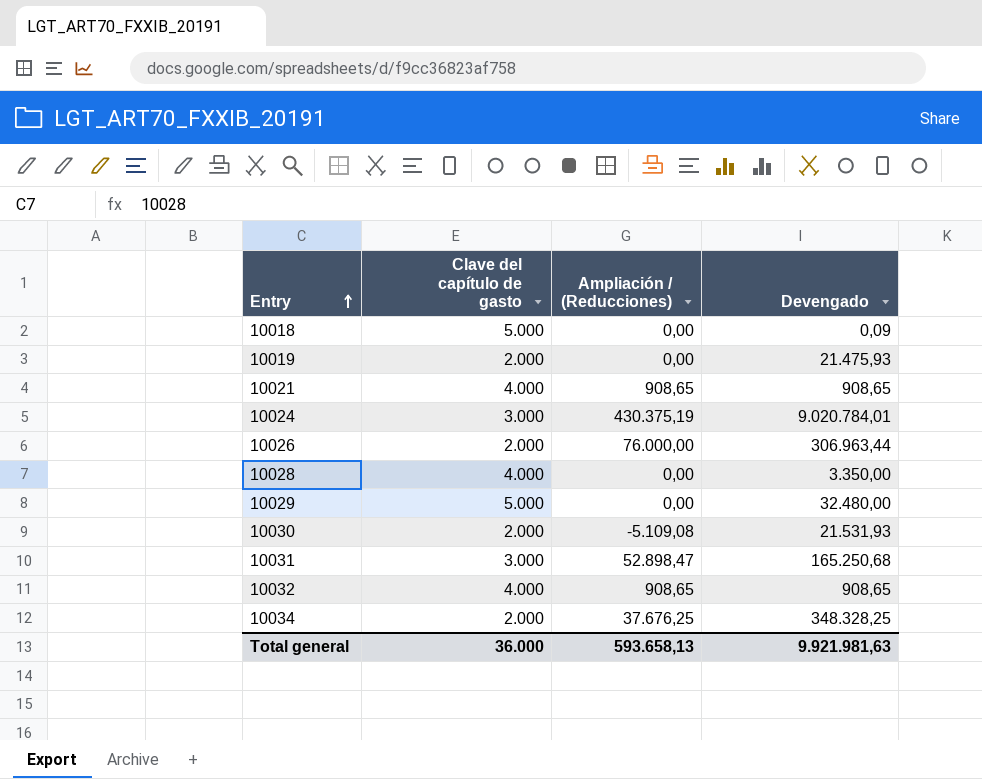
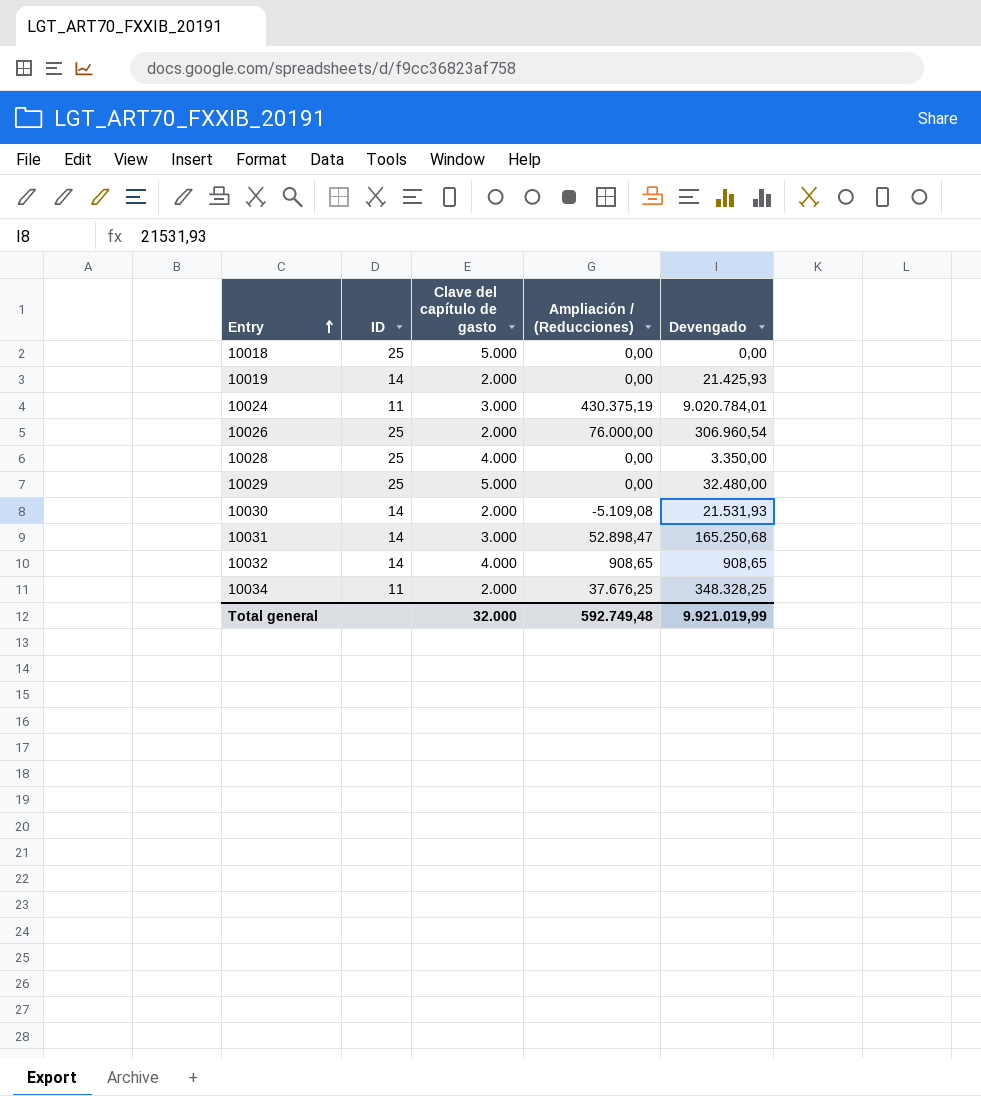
column ID | position: none -> 2
row 10021: 4.000 | 908,65 | 908,65 -> none
10018 | Devengado: 0,09 -> 0,00
10019 | Devengado: 21.475,93 -> 21.425,93
10026 | Devengado: 306.963,44 -> 306.960,54
Total general | Clave del capítulo de gasto: 36.000 -> 32.000
Total general | Ampliación / (Reducciones): 593.658,13 -> 592.749,48
Total general | Devengado: 9.921.981,63 -> 9.921.019,99

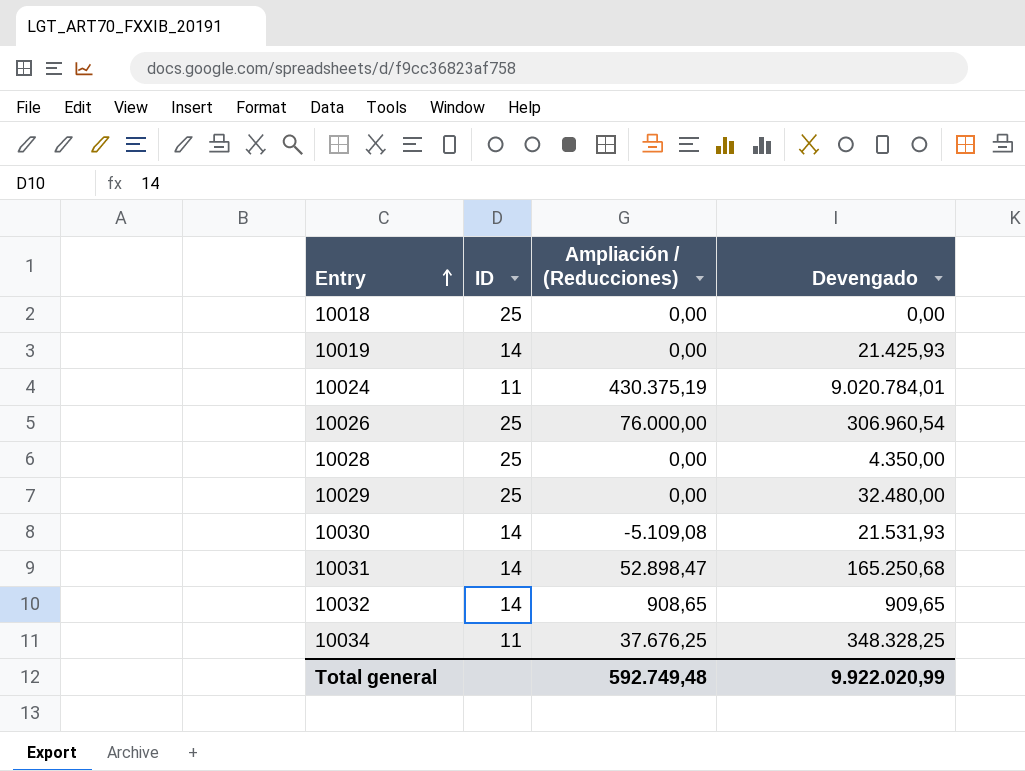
column Clave del capítulo de gasto | position: 3 -> none
10028 | Devengado: 3.350,00 -> 4.350,00
10032 | Devengado: 908,65 -> 909,65
Total general | Devengado: 9.921.019,99 -> 9.922.020,99

